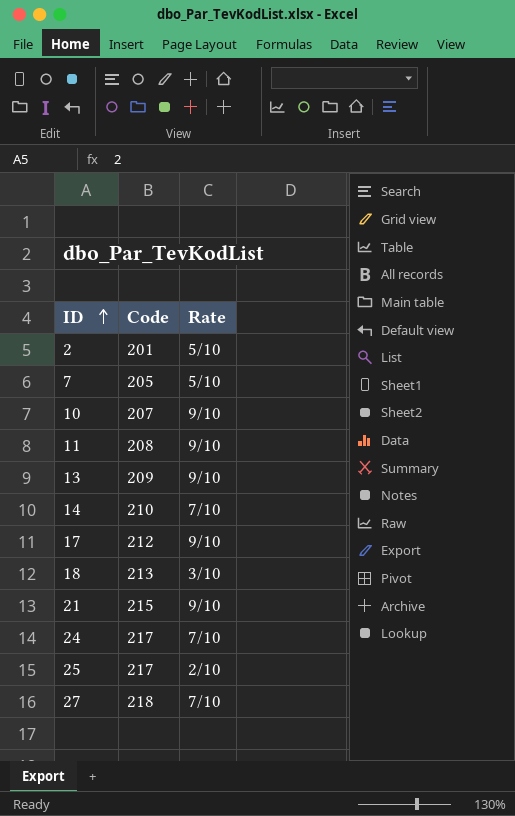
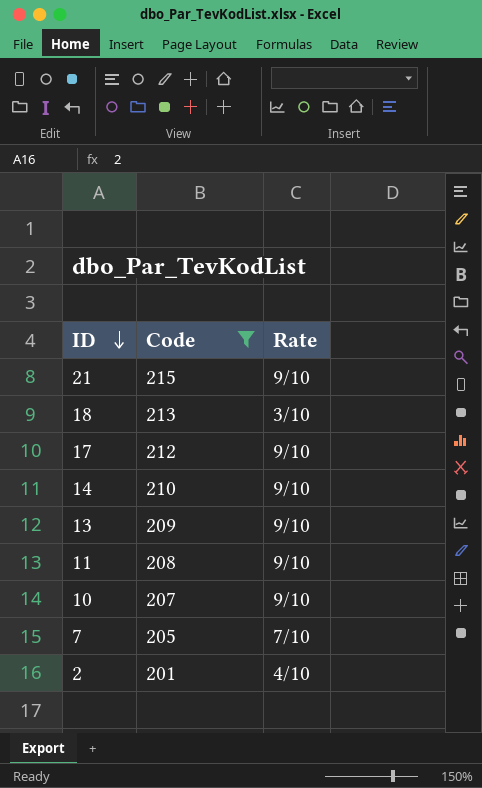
filter: none -> Code <= 215
row order: ID ascending -> ID descending
14 | Rate: 7/10 -> 9/10
7 | Rate: 5/10 -> 7/10
2 | Rate: 5/10 -> 4/10

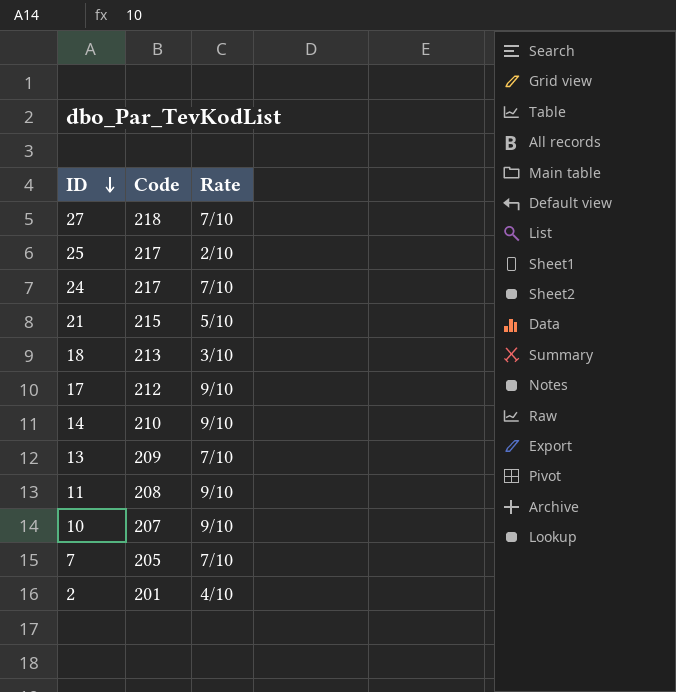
filter: Code <= 215 -> none
21 | Rate: 9/10 -> 5/10
13 | Rate: 9/10 -> 7/10

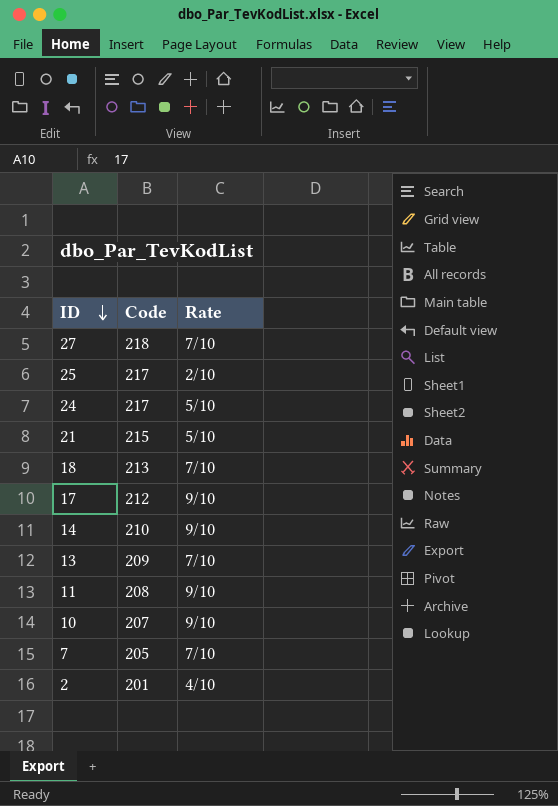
24 | Rate: 7/10 -> 5/10
18 | Rate: 3/10 -> 7/10

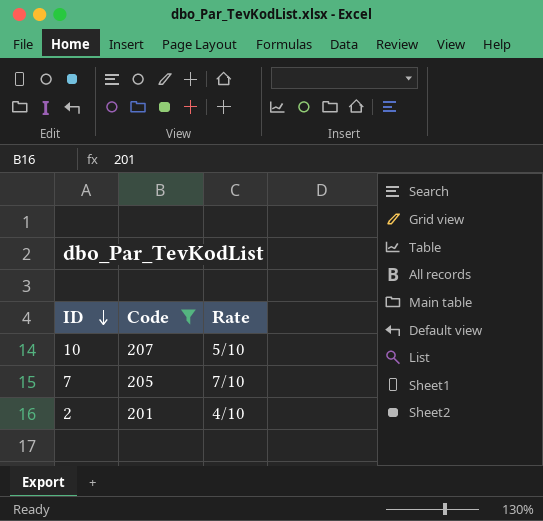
filter: none -> Code <= 207
10 | Rate: 9/10 -> 5/10

